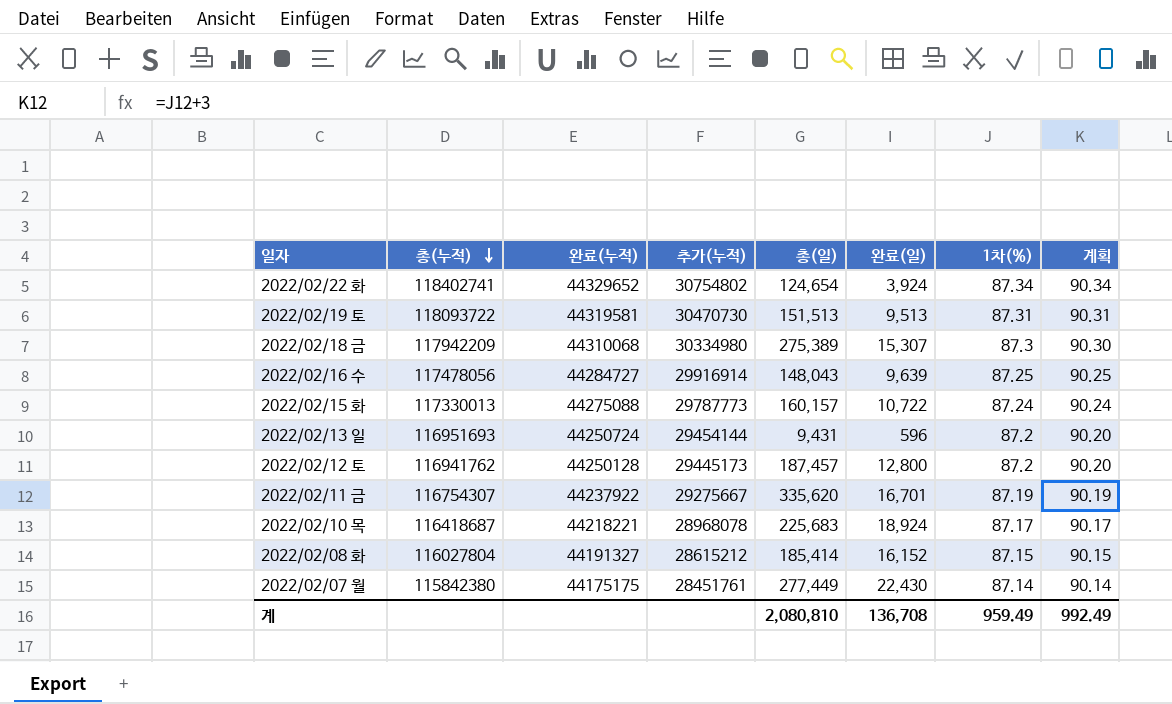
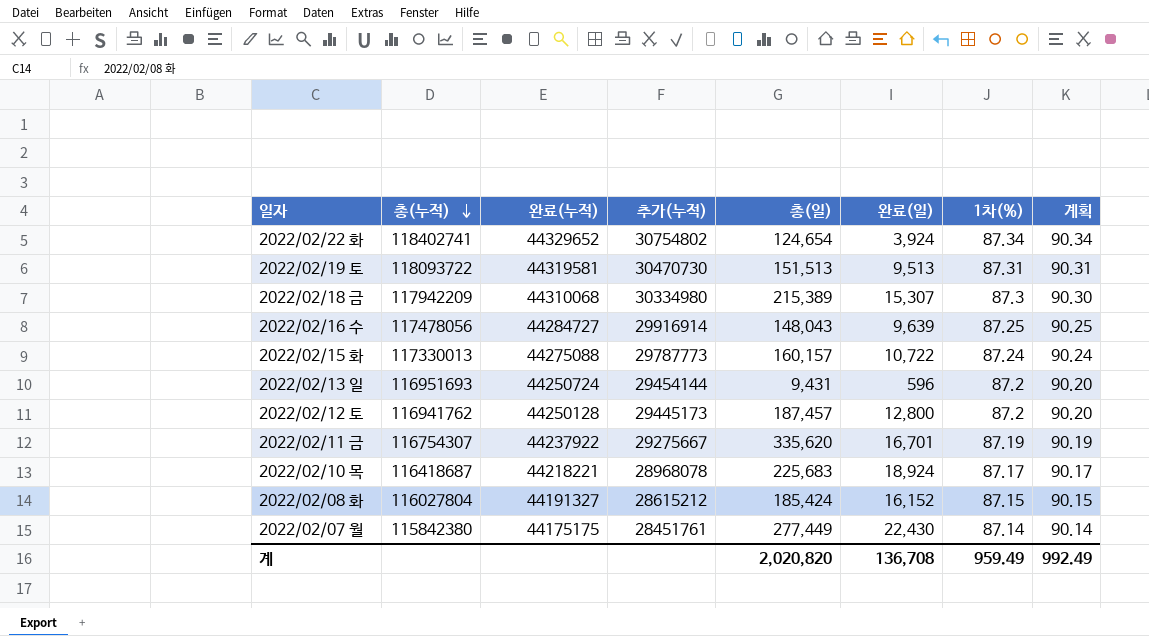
2022/02/18 금 | 총(일): 275,389 -> 215,389
2022/02/08 화 | 총(일): 185,414 -> 185,424
계 | 총(일): 2,080,810 -> 2,020,820

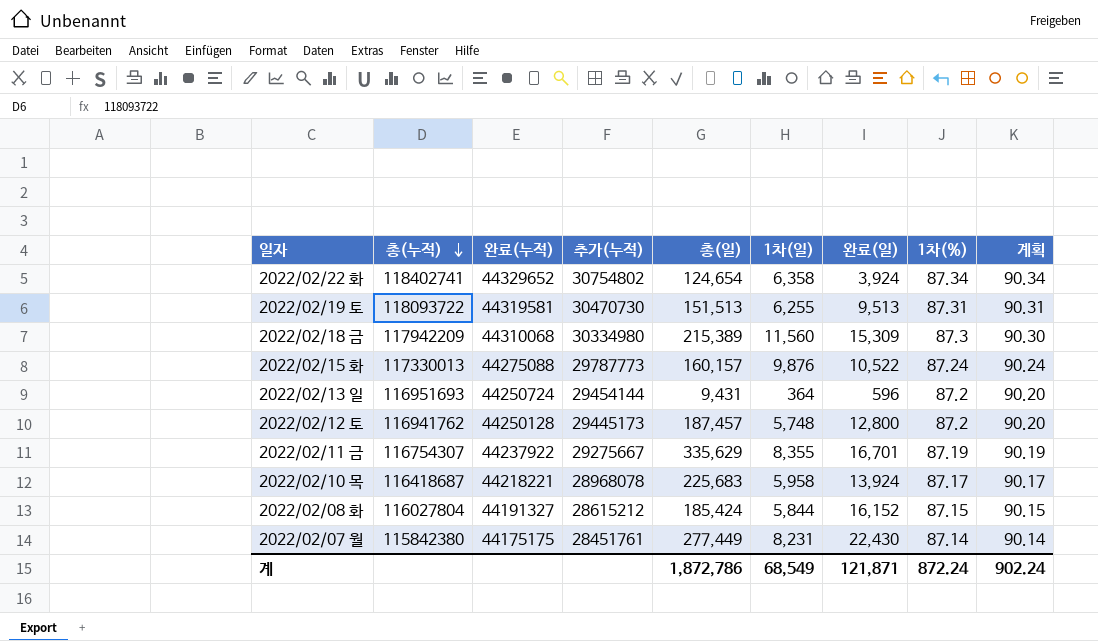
column 1차(일) | position: none -> 6
row 2022/02/16 수: 117478056 | 44284727 | 29916914 | 148,043 | 9,639 | 87.25 | 90.25 -> none
2022/02/18 금 | 완료(일): 15,307 -> 15,309
2022/02/15 화 | 완료(일): 10,722 -> 10,522
2022/02/11 금 | 총(일): 335,620 -> 335,629
2022/02/10 목 | 완료(일): 18,924 -> 13,924
계 | 총(일): 2,020,820 -> 1,872,786
계 | 완료(일): 136,708 -> 121,871
계 | 1차(%): 959.49 -> 872.24
계 | 계획: 992.49 -> 902.24

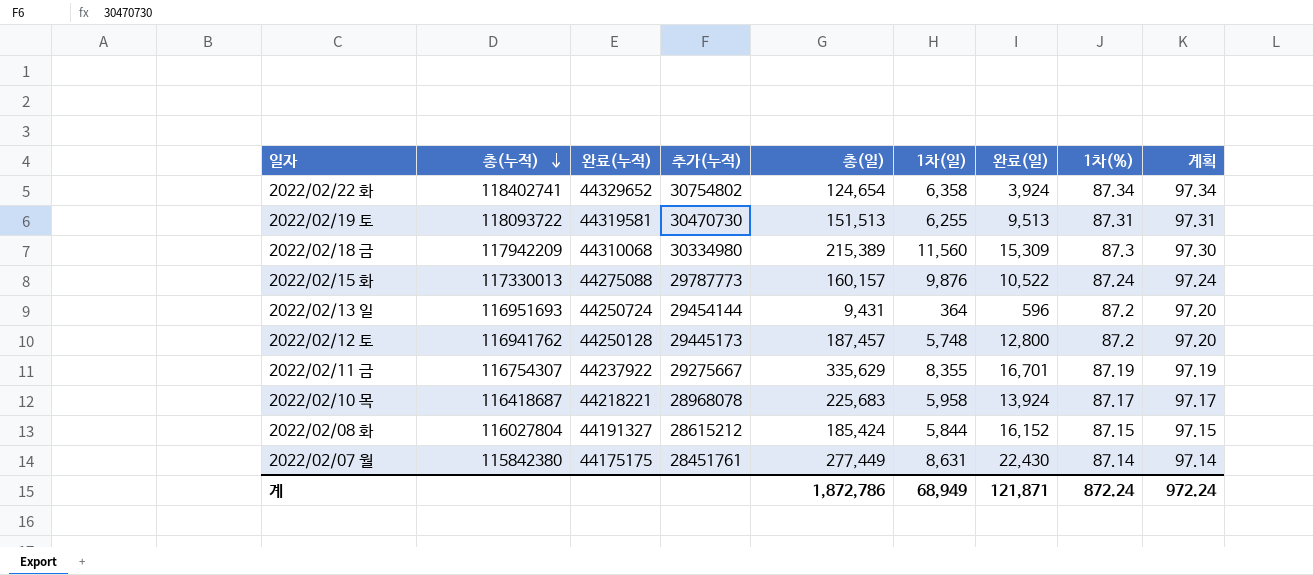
column 계획 | formula: [1차(%)] + 3 -> [1차(%)] + 10
2022/02/07 월 | 1차(일): 8,231 -> 8,631
계 | 1차(일): 68,549 -> 68,949
계 | 계획: 902.24 -> 972.24

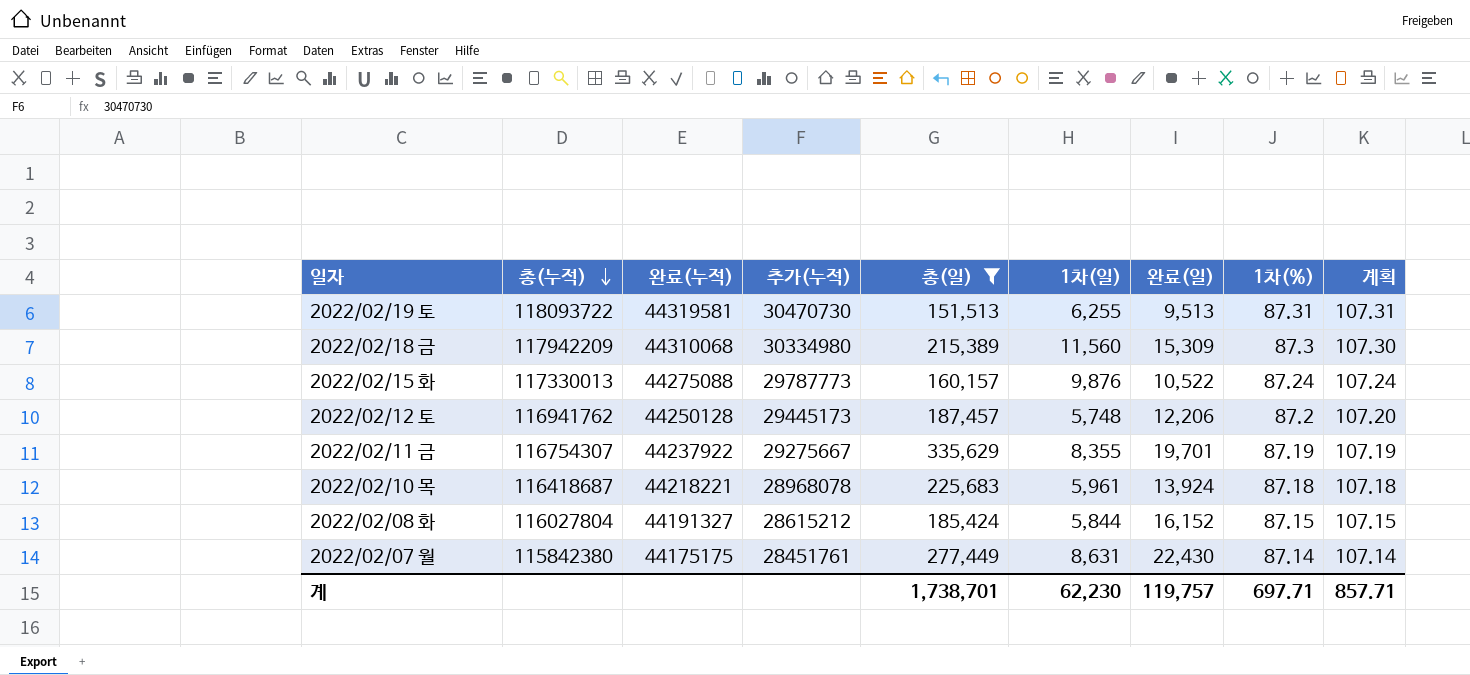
filter: none -> 총(일) >= 151,513
column 계획 | formula: [1차(%)] + 10 -> [1차(%)] + 20
2022/02/12 토 | 완료(일): 12,800 -> 12,206
2022/02/11 금 | 완료(일): 16,701 -> 19,701
2022/02/10 목 | 1차(일): 5,958 -> 5,961
2022/02/10 목 | 1차(%): 87.17 -> 87.18
계 | 총(일): 1,872,786 -> 1,738,701
계 | 1차(일): 68,949 -> 62,230
계 | 완료(일): 121,871 -> 119,757
계 | 1차(%): 872.24 -> 697.71
계 | 계획: 972.24 -> 857.71

